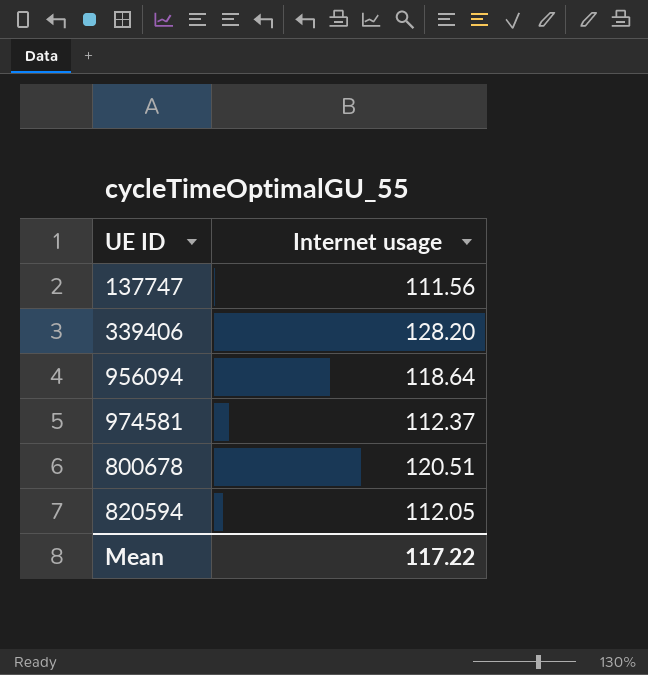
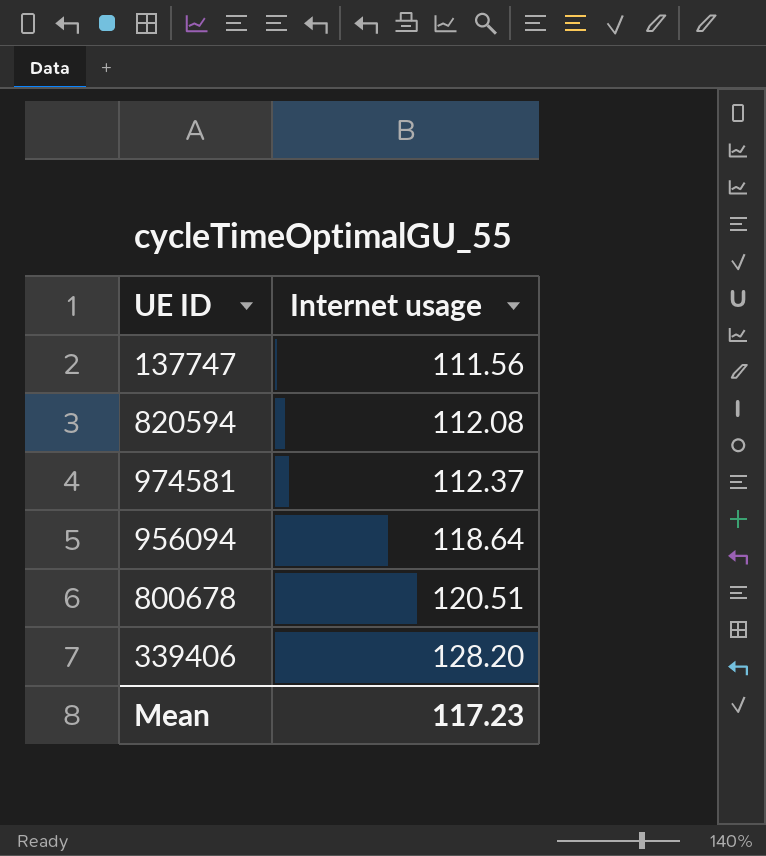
row order: none -> Internet usage ascending
820594 | Internet usage: 112.05 -> 112.08
Mean | Internet usage: 117.22 -> 117.23

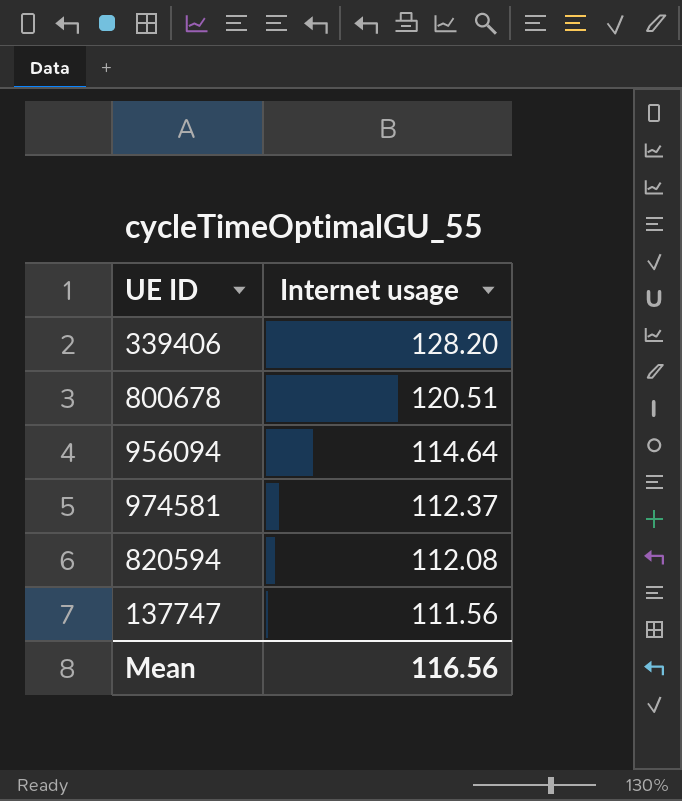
row order: Internet usage ascending -> Internet usage descending
956094 | Internet usage: 118.64 -> 114.64
Mean | Internet usage: 117.23 -> 116.56

